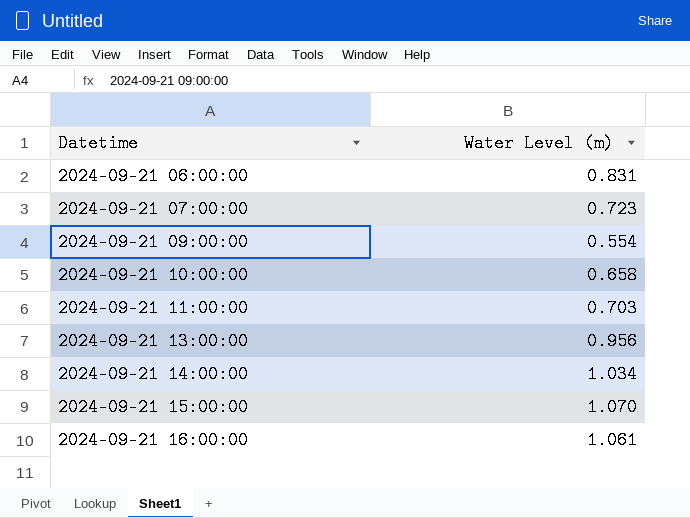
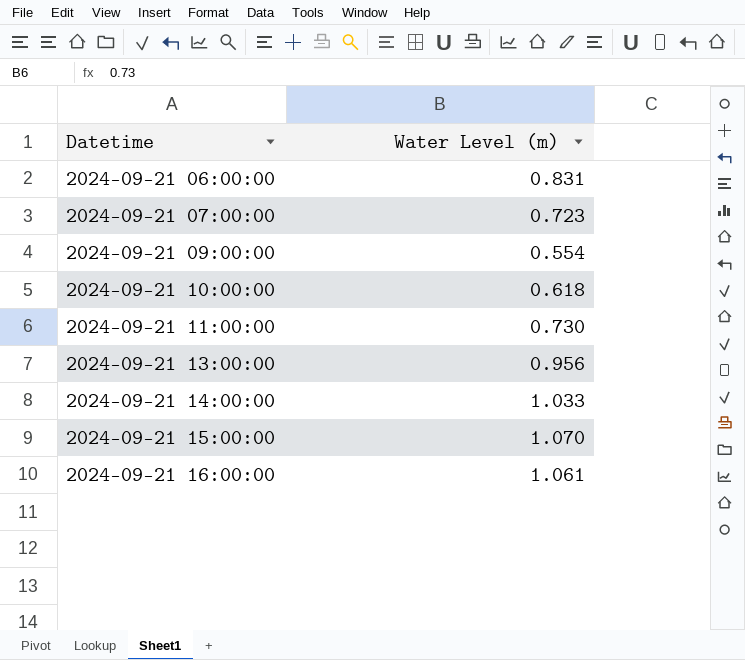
2024-09-21 10:00:00 | Water Level (m): 0.658 -> 0.618
2024-09-21 11:00:00 | Water Level (m): 0.703 -> 0.730
2024-09-21 14:00:00 | Water Level (m): 1.034 -> 1.033

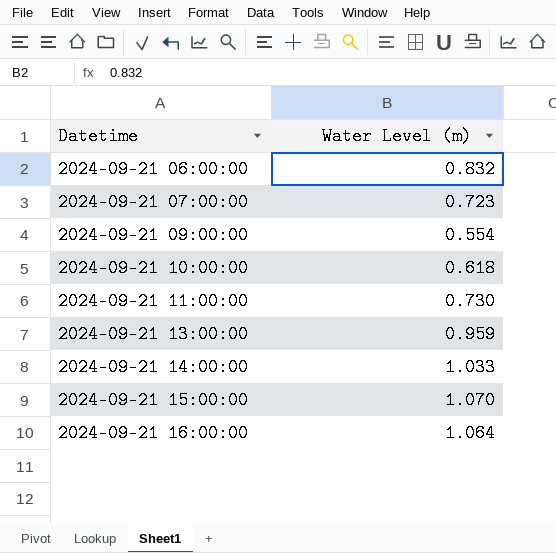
2024-09-21 06:00:00 | Water Level (m): 0.831 -> 0.832
2024-09-21 13:00:00 | Water Level (m): 0.956 -> 0.959
2024-09-21 16:00:00 | Water Level (m): 1.061 -> 1.064

